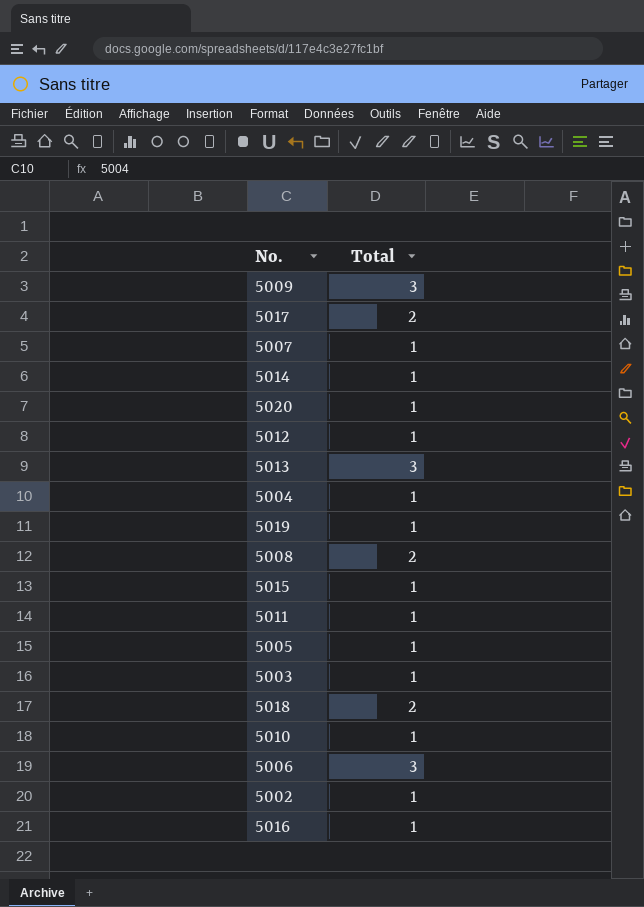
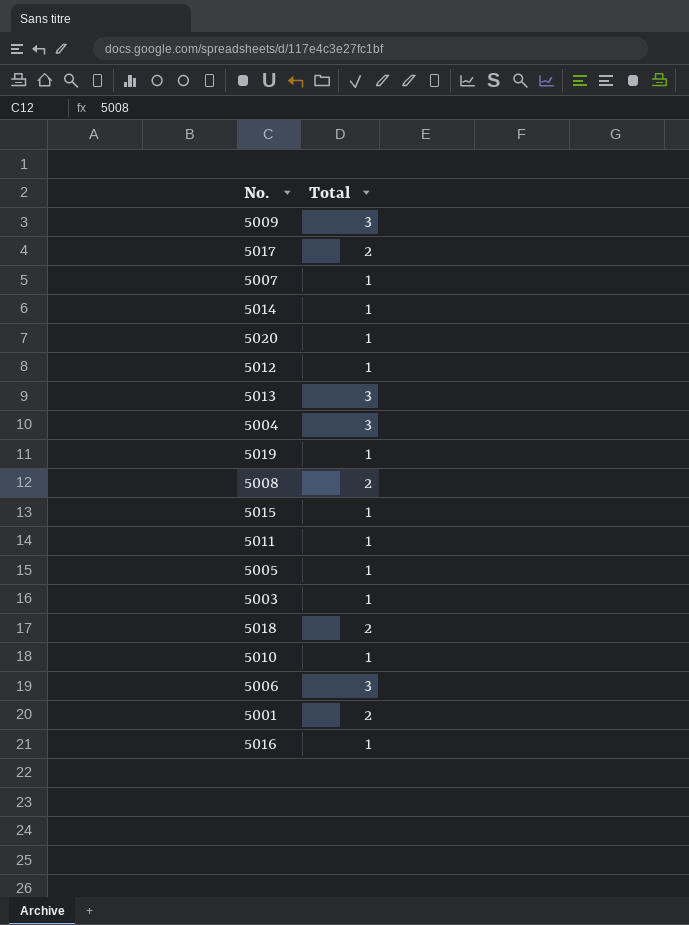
row 5002: 1 -> none
5004 | Total: 1 -> 3
row 5001: none -> 2

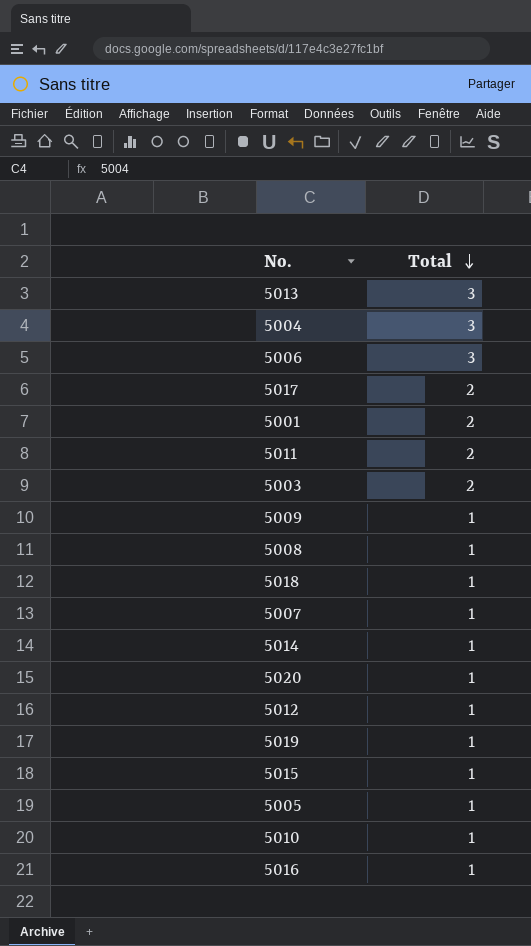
row order: none -> Total descending
5011 | Total: 1 -> 2
5003 | Total: 1 -> 2
5009 | Total: 3 -> 1
5008 | Total: 2 -> 1
5018 | Total: 2 -> 1

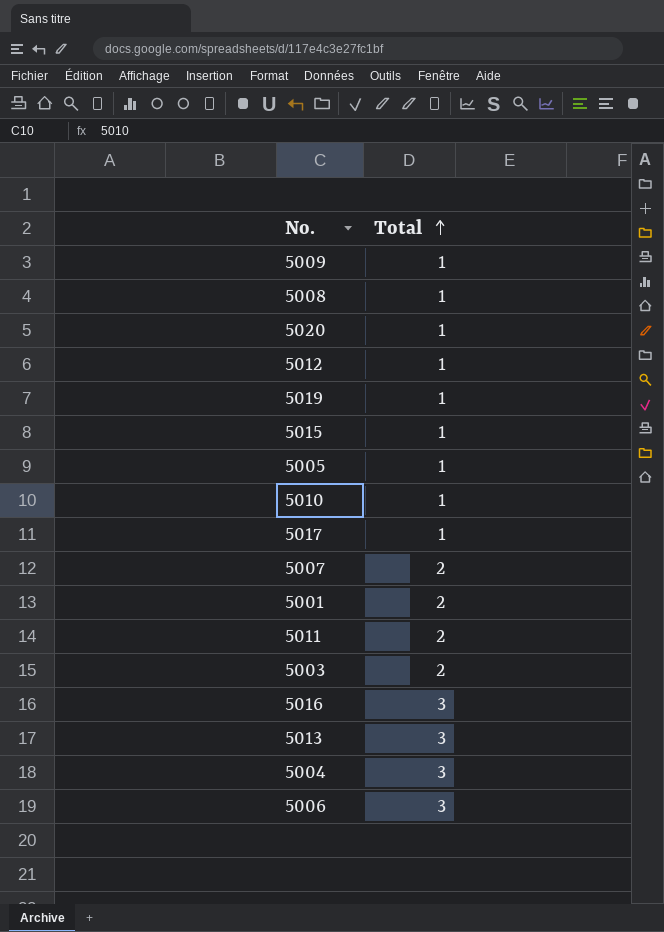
row order: Total descending -> Total ascending
row 5018: 1 -> none
row 5014: 1 -> none
5017 | Total: 2 -> 1
5007 | Total: 1 -> 2
5016 | Total: 1 -> 3

